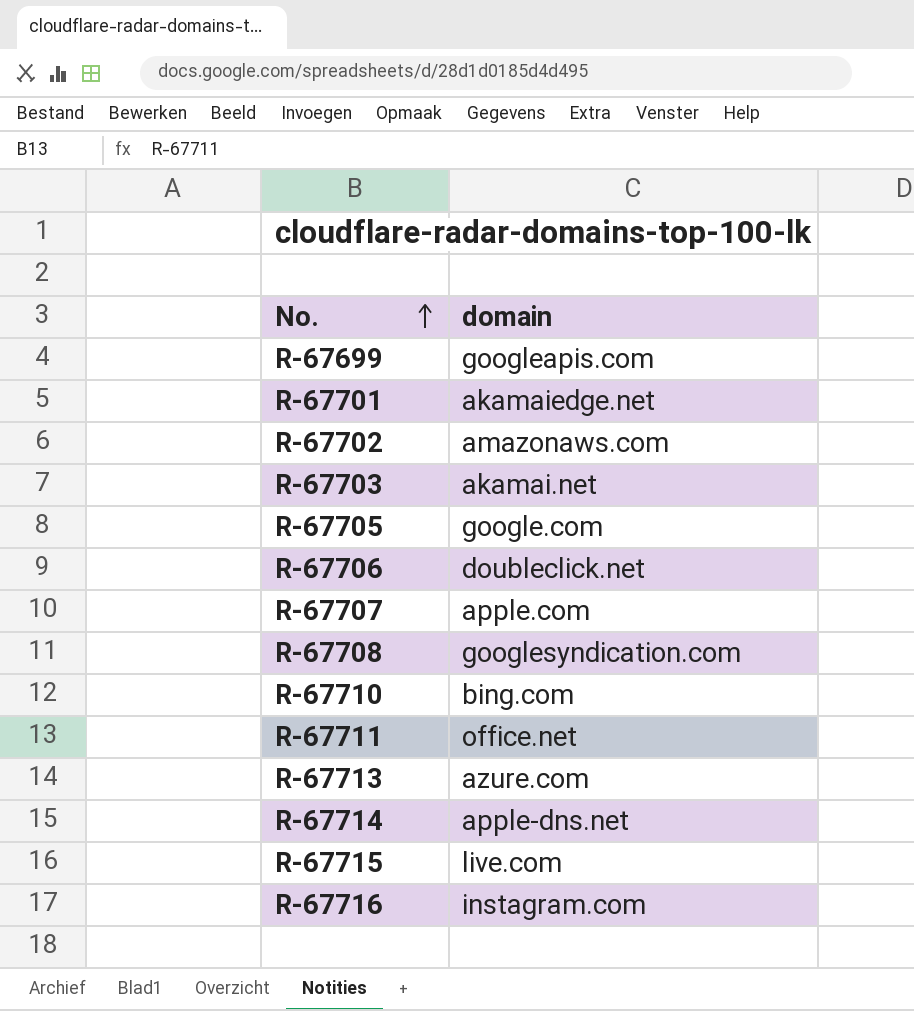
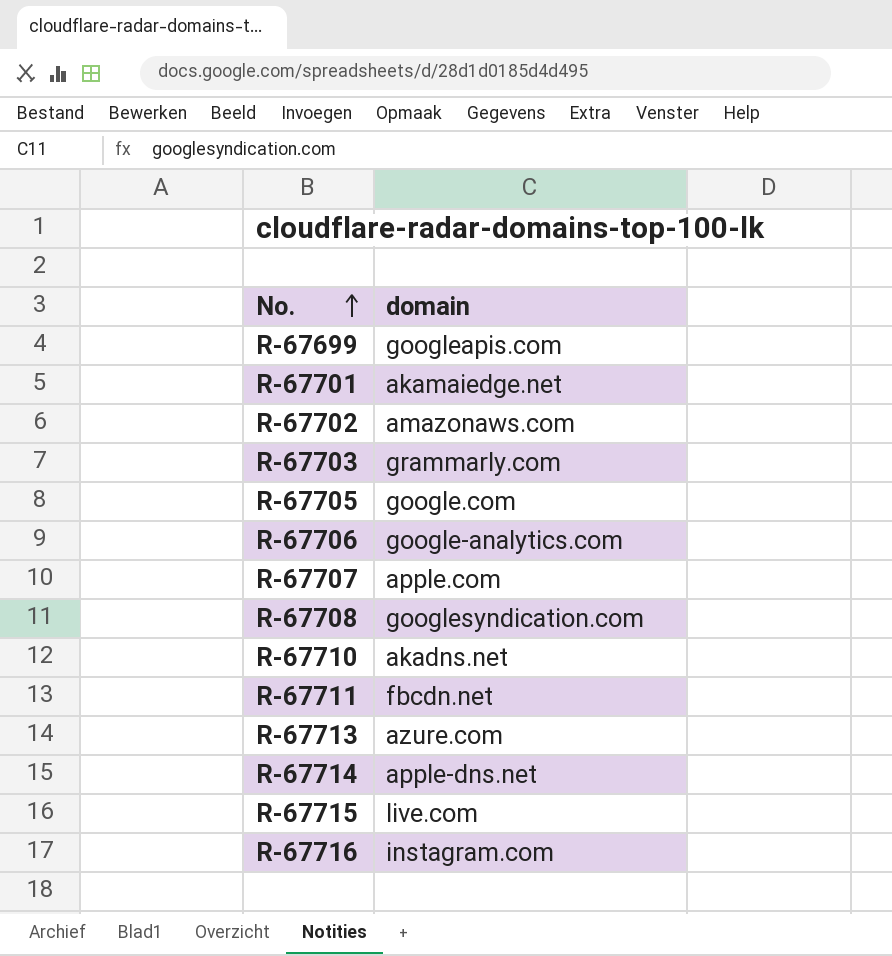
R-67703 | domain: akamai.net -> grammarly.com
R-67706 | domain: doubleclick.net -> google-analytics.com
R-67710 | domain: bing.com -> akadns.net
R-67711 | domain: office.net -> fbcdn.net

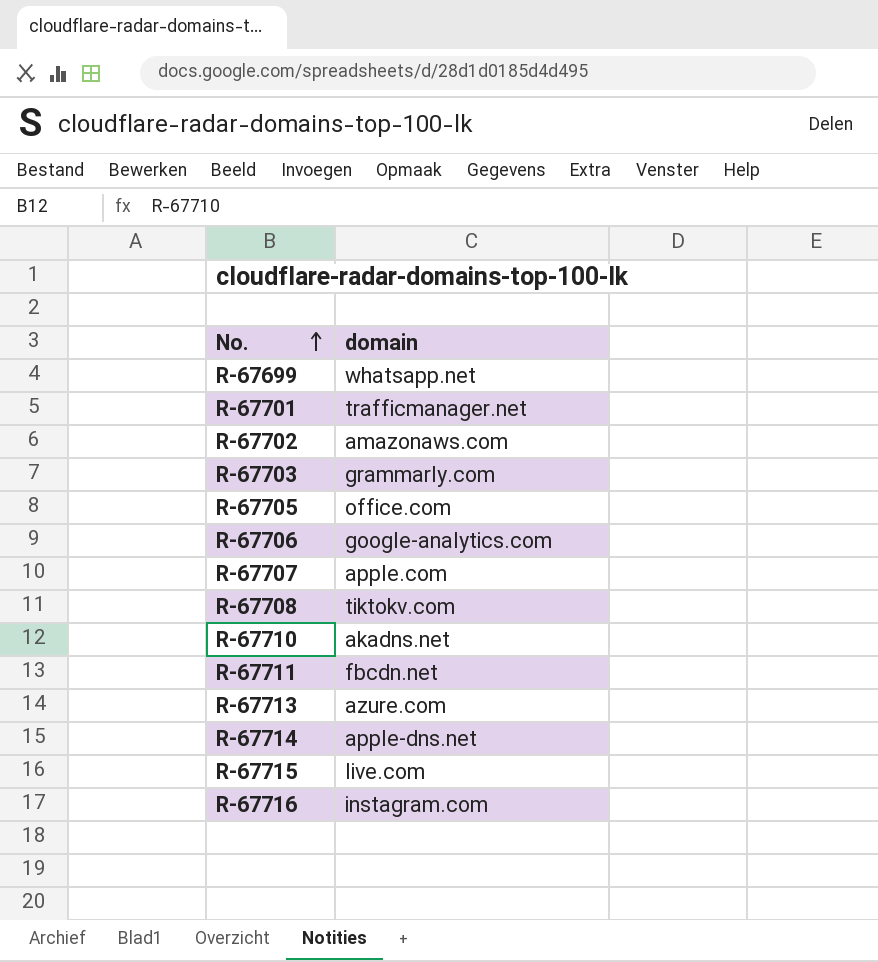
R-67699 | domain: googleapis.com -> whatsapp.net
R-67701 | domain: akamaiedge.net -> trafficmanager.net
R-67705 | domain: google.com -> office.com
R-67708 | domain: googlesyndication.com -> tiktokv.com

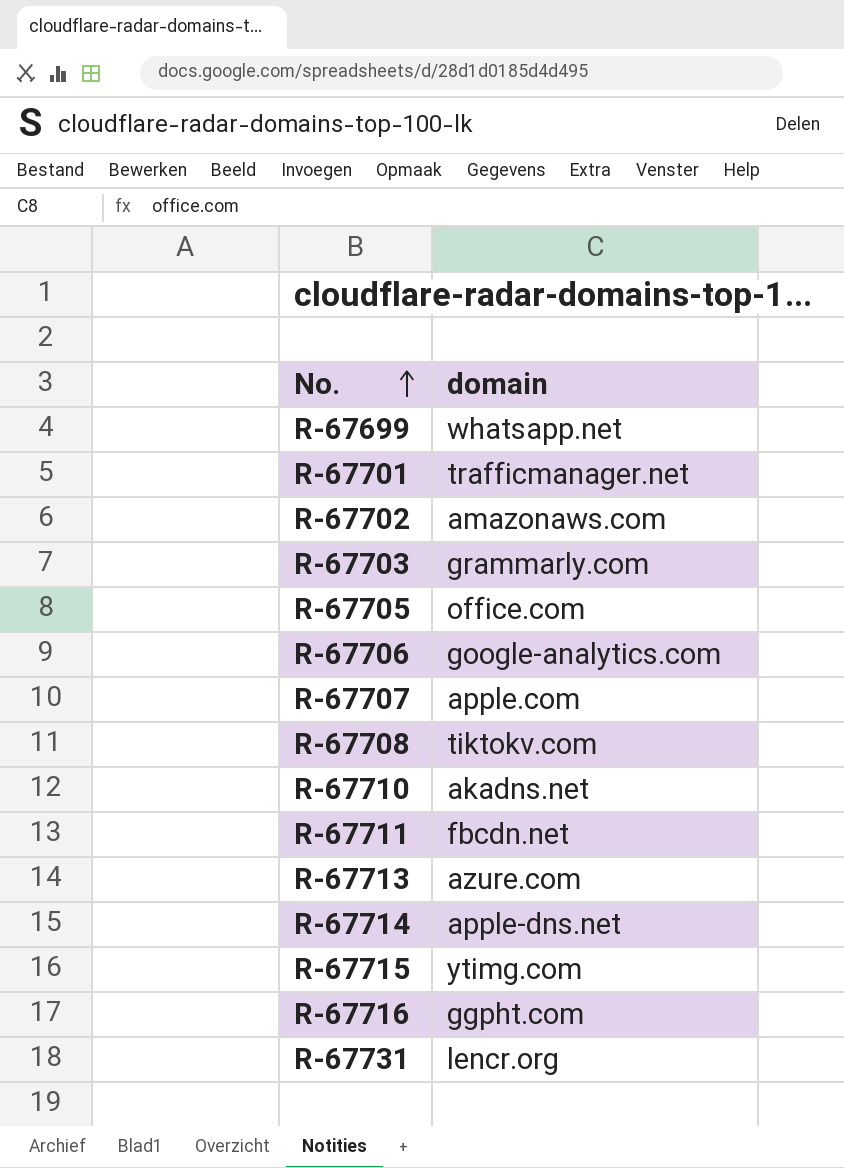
R-67715 | domain: live.com -> ytimg.com
R-67716 | domain: instagram.com -> ggpht.com
row R-67731: none -> lencr.org

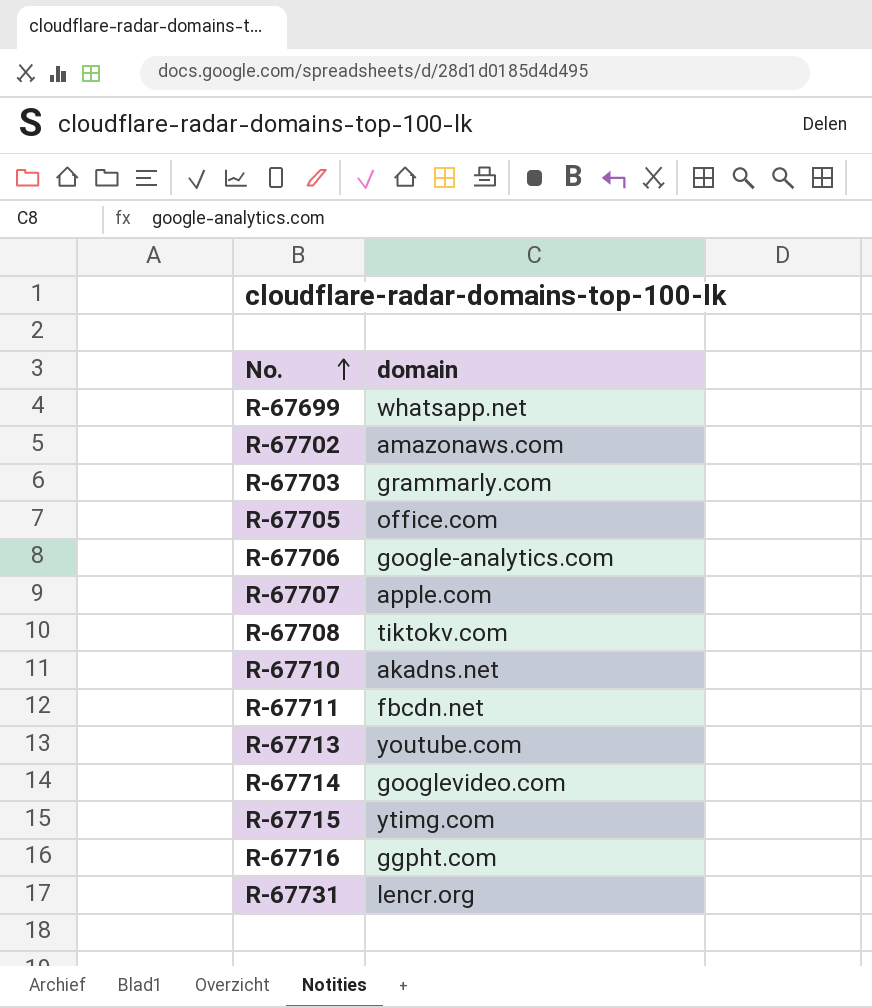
row R-67701: trafficmanager.net -> none
R-67713 | domain: azure.com -> youtube.com
R-67714 | domain: apple-dns.net -> googlevideo.com

